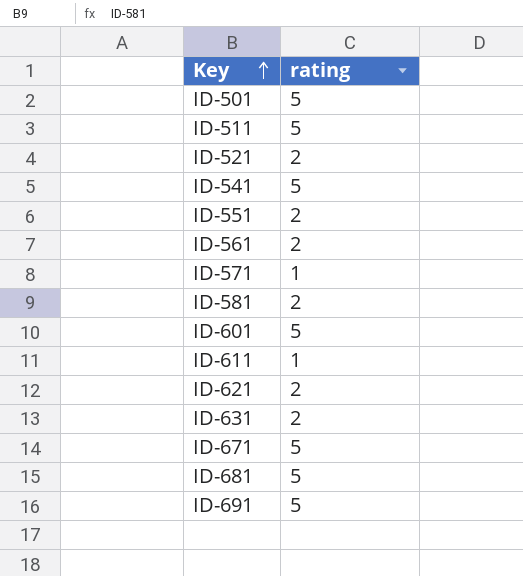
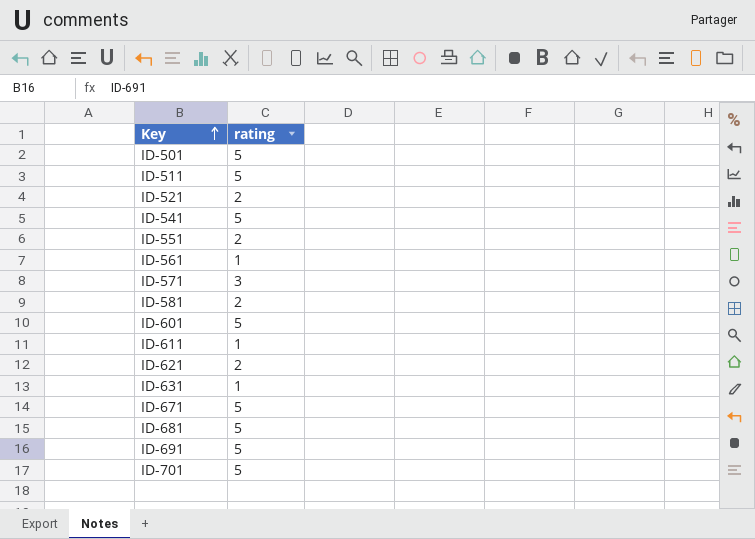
ID-561 | rating: 2 -> 1
ID-571 | rating: 1 -> 3
ID-631 | rating: 2 -> 1
row ID-701: none -> 5

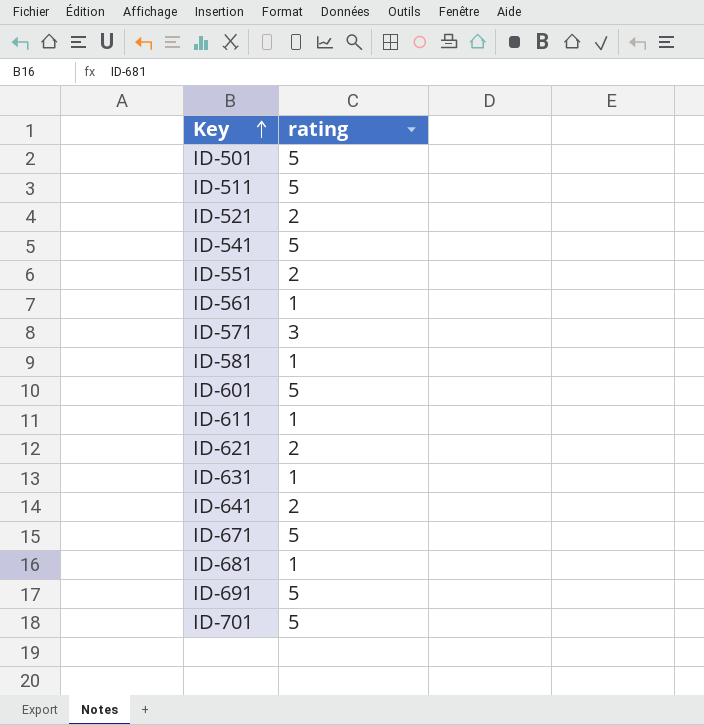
ID-581 | rating: 2 -> 1
row ID-641: none -> 2
ID-681 | rating: 5 -> 1

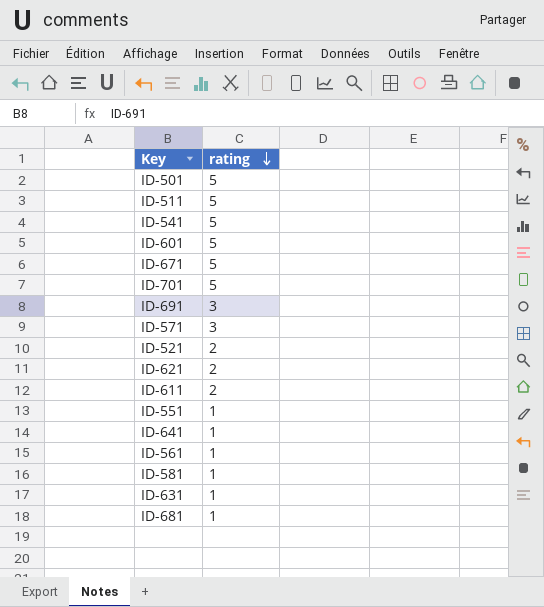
row order: Key ascending -> rating descending
ID-691 | rating: 5 -> 3
ID-611 | rating: 1 -> 2
ID-551 | rating: 2 -> 1
ID-641 | rating: 2 -> 1

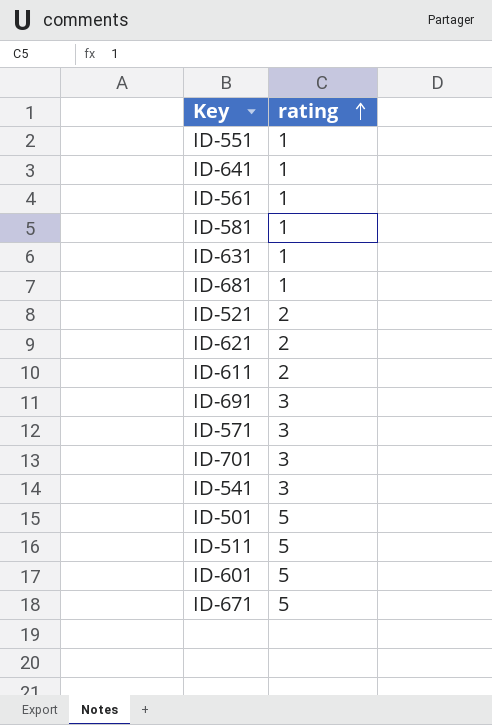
row order: rating descending -> rating ascending
ID-701 | rating: 5 -> 3
ID-541 | rating: 5 -> 3

